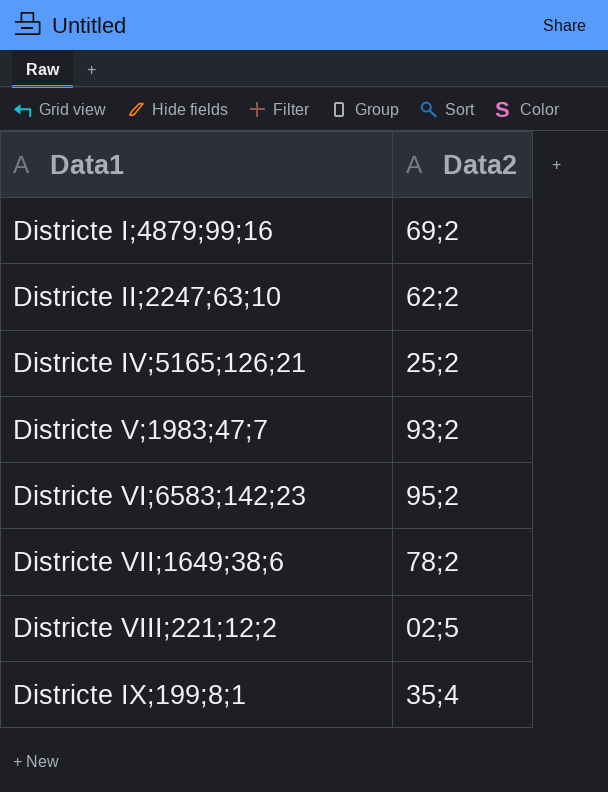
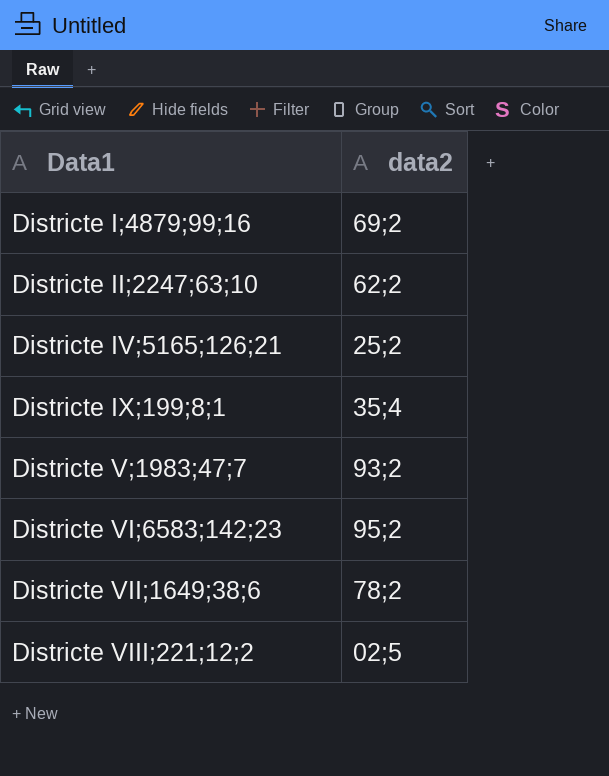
row order: none -> Data1 ascending
column name: Data2 -> data2

